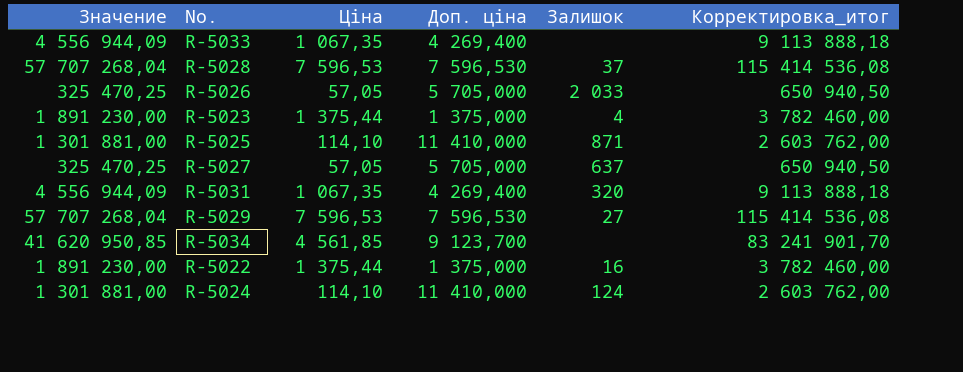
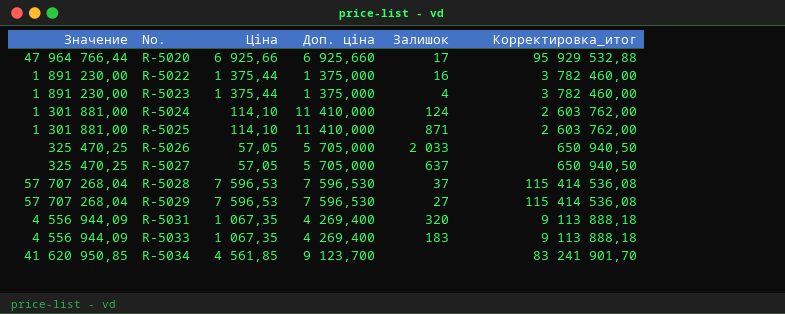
row order: none -> No. ascending
row R-5020: none -> 47 964 766,44 | 6 925,66 | 6 925,660 | 17 | 95 929 532,88
R-5033 | Залишок: none -> 183

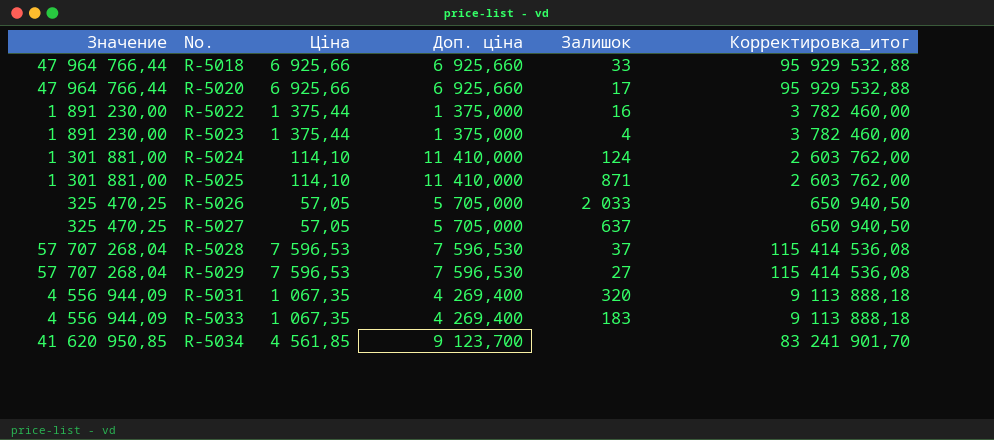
row R-5018: none -> 47 964 766,44 | 6 925,66 | 6 925,660 | 33 | 95 929 532,88

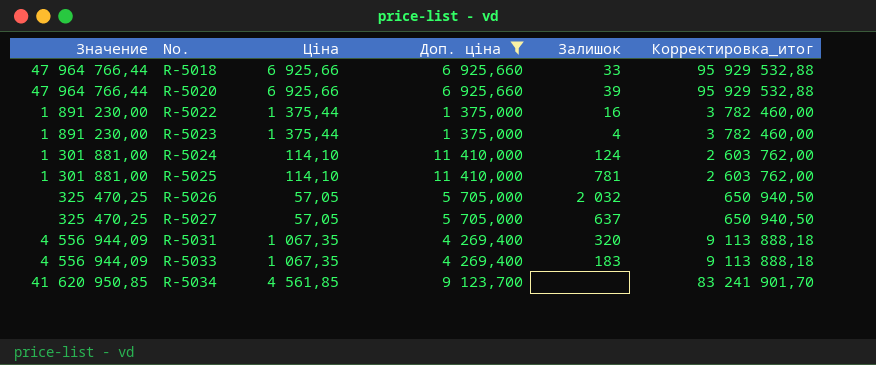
filter: none -> Доп. ціна != 7 596,530
R-5020 | Залишок: 17 -> 39
R-5025 | Залишок: 871 -> 781
R-5026 | Залишок: 2 033 -> 2 032

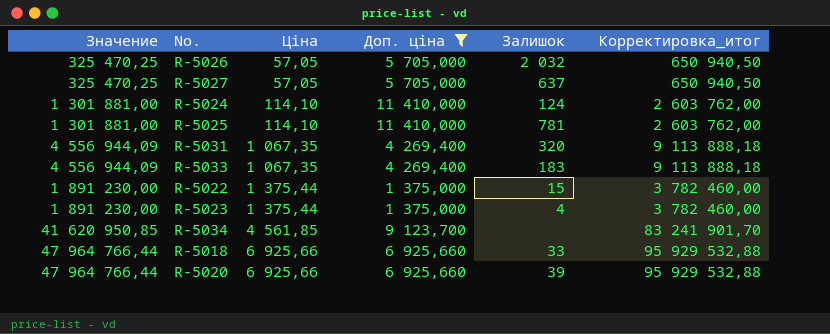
row order: No. ascending -> Ціна ascending
R-5022 | Залишок: 16 -> 15

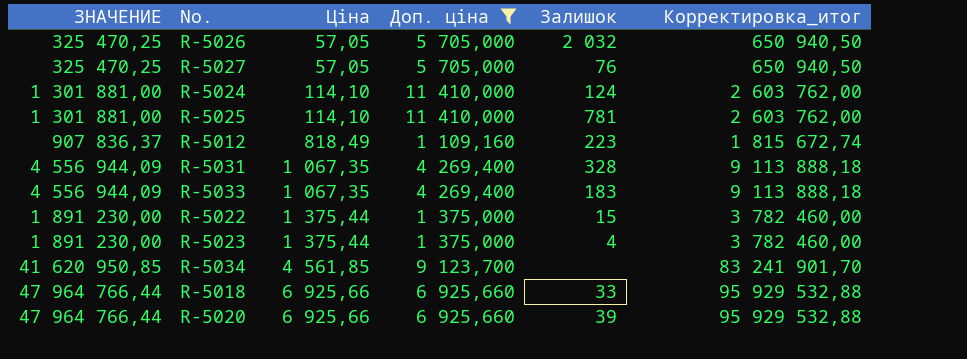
column name: Значение -> ЗНАЧЕНИЕ
R-5027 | Залишок: 637 -> 76
row R-5012: none -> 907 836,37 | 818,49 | 1 109,160 | 223 | 1 815 672,74
R-5031 | Залишок: 320 -> 328

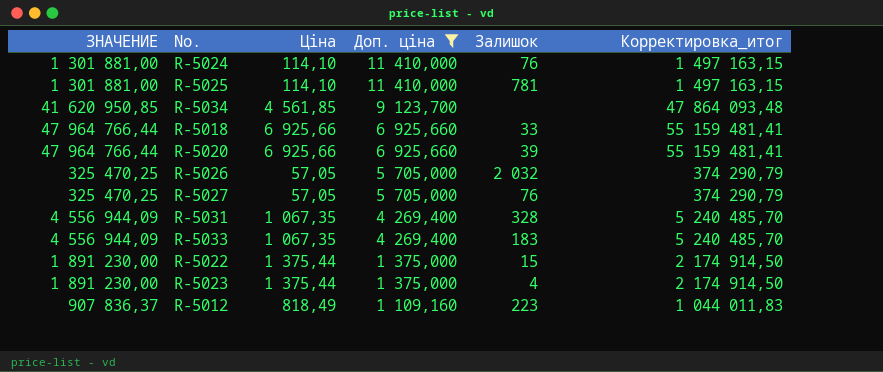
row order: Ціна ascending -> Доп. ціна descending
column Корректировка_итог | formula: [ЗНАЧЕНИЕ] * 2 -> [ЗНАЧЕНИЕ] * 1,15
R-5024 | Залишок: 124 -> 76

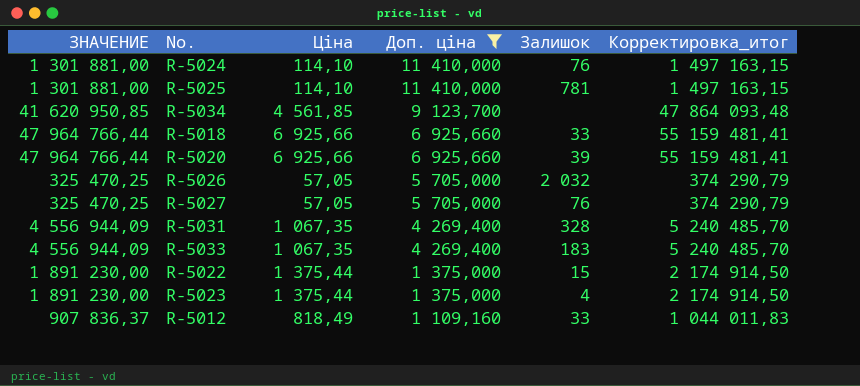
R-5012 | Залишок: 223 -> 33

